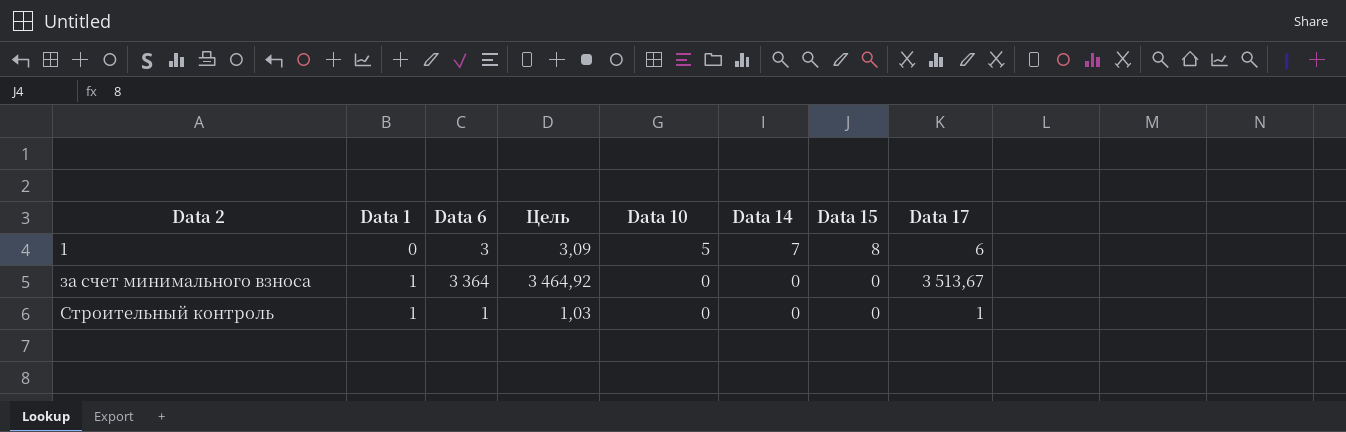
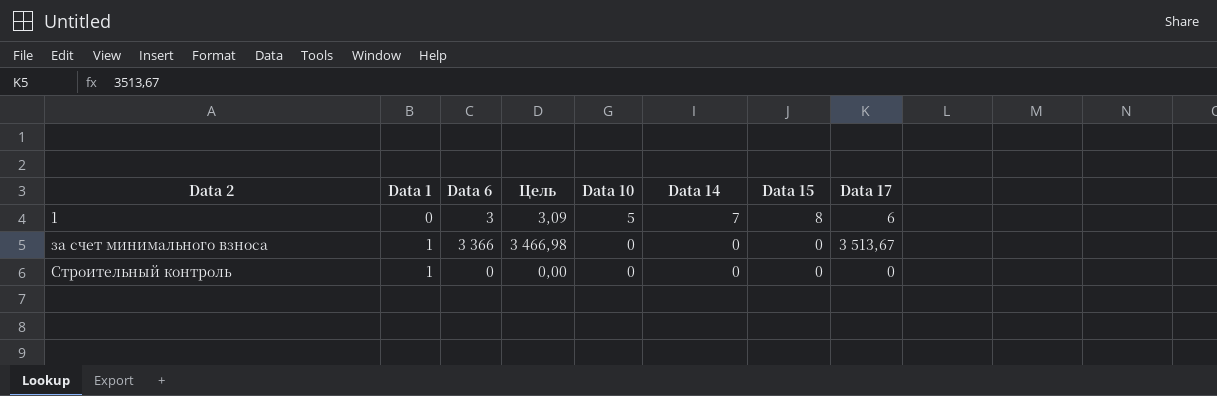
за счет минимального взноса | Data 6: 3 364 -> 3 366
за счет минимального взноса | Цель: 3 464,92 -> 3 466,98
Строительный контроль | Data 6: 1 -> 0
Строительный контроль | Цель: 1,03 -> 0,00
Строительный контроль | Data 17: 1 -> 0

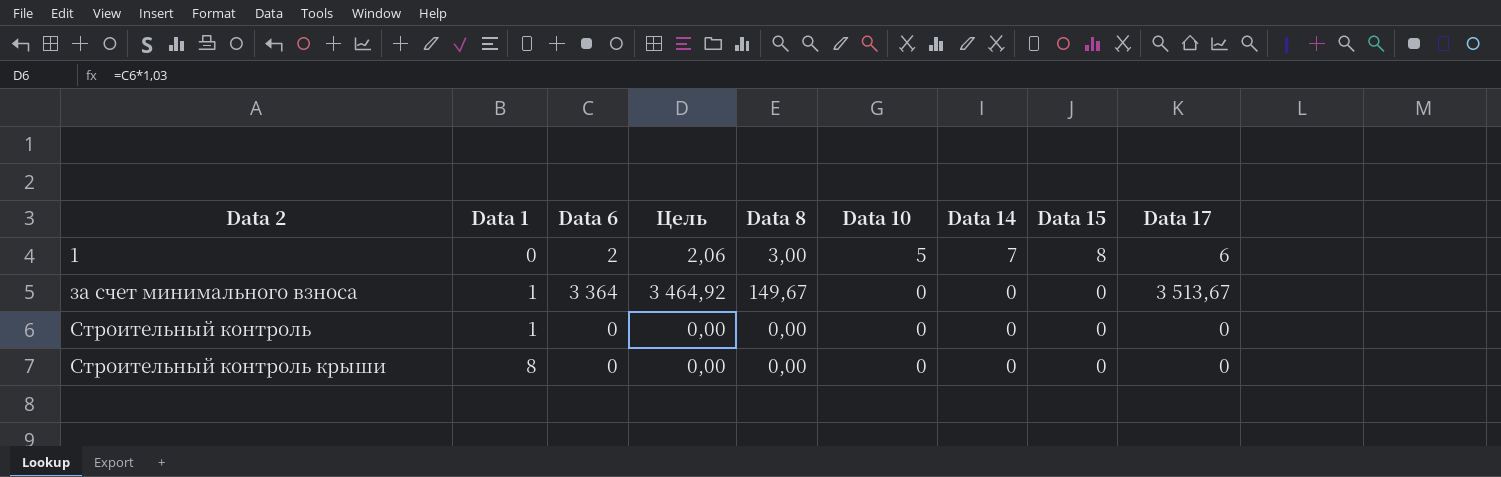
column Data 8 | position: none -> 5
1 | Data 6: 3 -> 2
1 | Цель: 3,09 -> 2,06
за счет минимального взноса | Data 6: 3 366 -> 3 364
за счет минимального взноса | Цель: 3 466,98 -> 3 464,92
row Строительный контроль крыши: none -> 8 | 0 | 0,00 | 0,00 | 0 | 0 | 0 | 0

